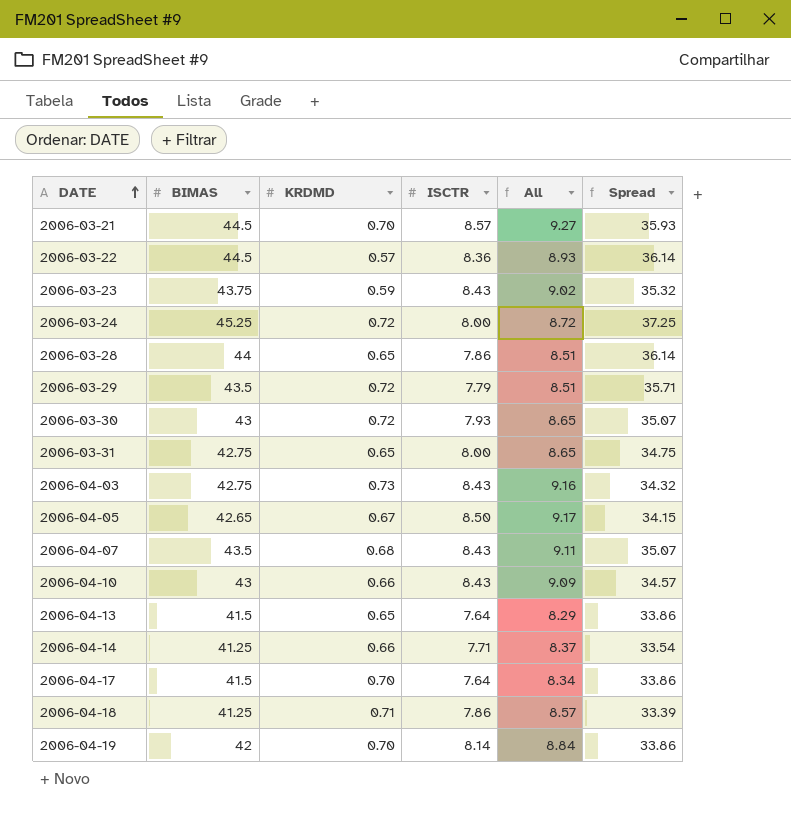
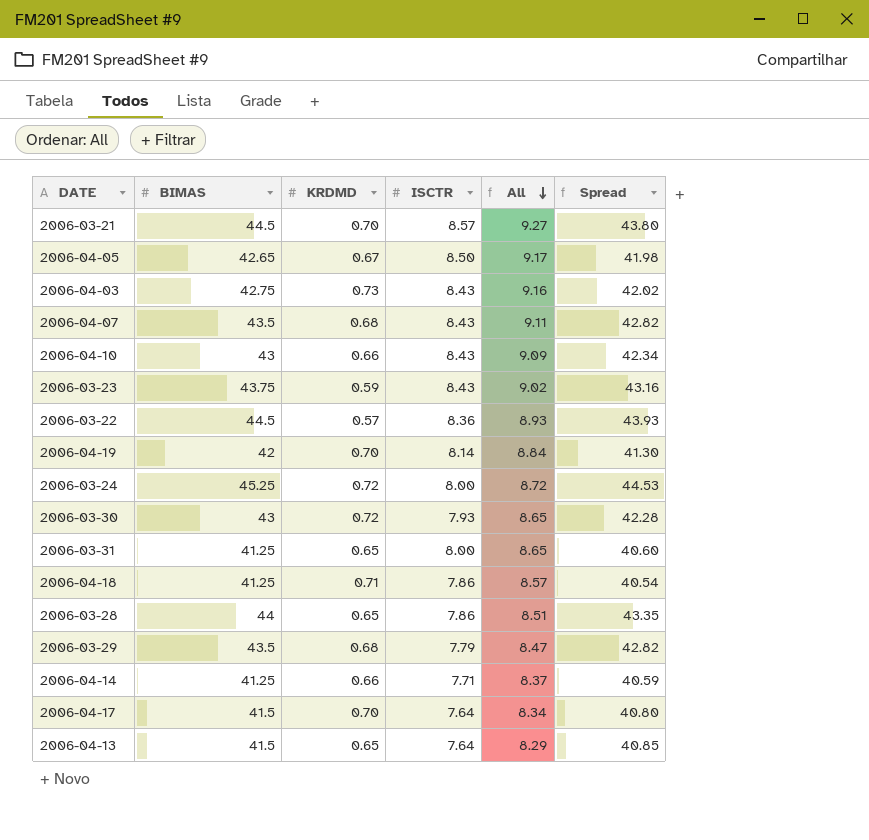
row order: DATE ascending -> All descending
column Spread | formula: [BIMAS] - [ISCTR] -> [BIMAS] - [KRDMD]
2006-03-31 | BIMAS: 42.75 -> 41.25
2006-03-29 | KRDMD: 0.72 -> 0.68
2006-03-29 | All: 8.51 -> 8.47

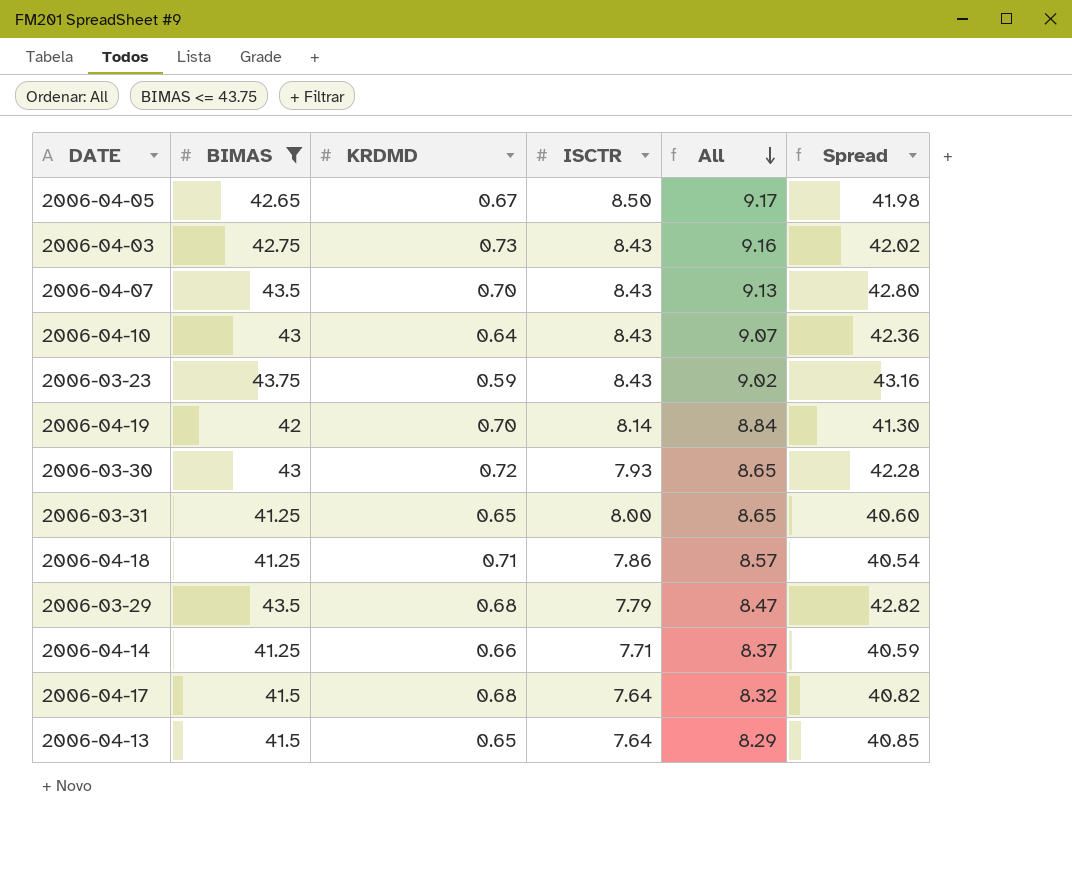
filter: none -> BIMAS <= 43.75
2006-04-07 | KRDMD: 0.68 -> 0.70
2006-04-07 | All: 9.11 -> 9.13
2006-04-07 | Spread: 42.82 -> 42.80
2006-04-10 | KRDMD: 0.66 -> 0.64
2006-04-10 | All: 9.09 -> 9.07
2006-04-10 | Spread: 42.34 -> 42.36
2006-04-17 | KRDMD: 0.70 -> 0.68
2006-04-17 | All: 8.34 -> 8.32
2006-04-17 | Spread: 40.80 -> 40.82

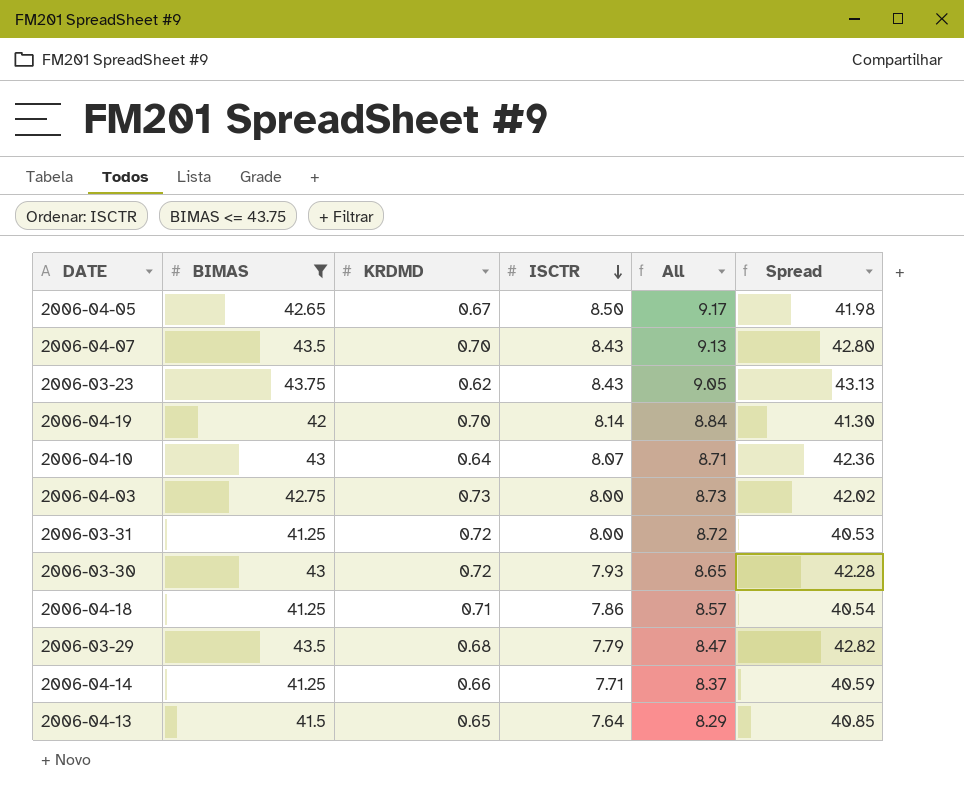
row order: All descending -> ISCTR descending
row 2006-04-17: 41.5 | 0.68 | 7.64 | 8.32 | 40.82 -> none
2006-03-23 | KRDMD: 0.59 -> 0.62
2006-03-23 | All: 9.02 -> 9.05
2006-03-23 | Spread: 43.16 -> 43.13
2006-04-10 | ISCTR: 8.43 -> 8.07
2006-04-10 | All: 9.07 -> 8.71
2006-04-03 | ISCTR: 8.43 -> 8.00
2006-04-03 | All: 9.16 -> 8.73
2006-03-31 | KRDMD: 0.65 -> 0.72
2006-03-31 | All: 8.65 -> 8.72
2006-03-31 | Spread: 40.60 -> 40.53

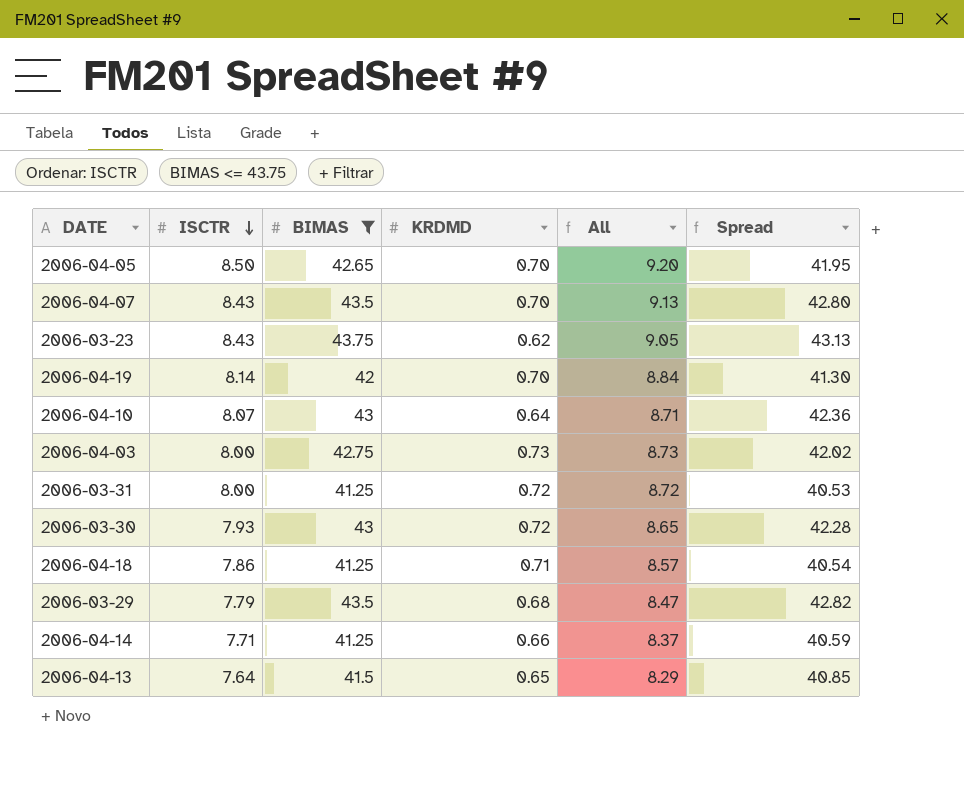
column ISCTR | position: 4 -> 2
2006-04-05 | KRDMD: 0.67 -> 0.70
2006-04-05 | All: 9.17 -> 9.20
2006-04-05 | Spread: 41.98 -> 41.95

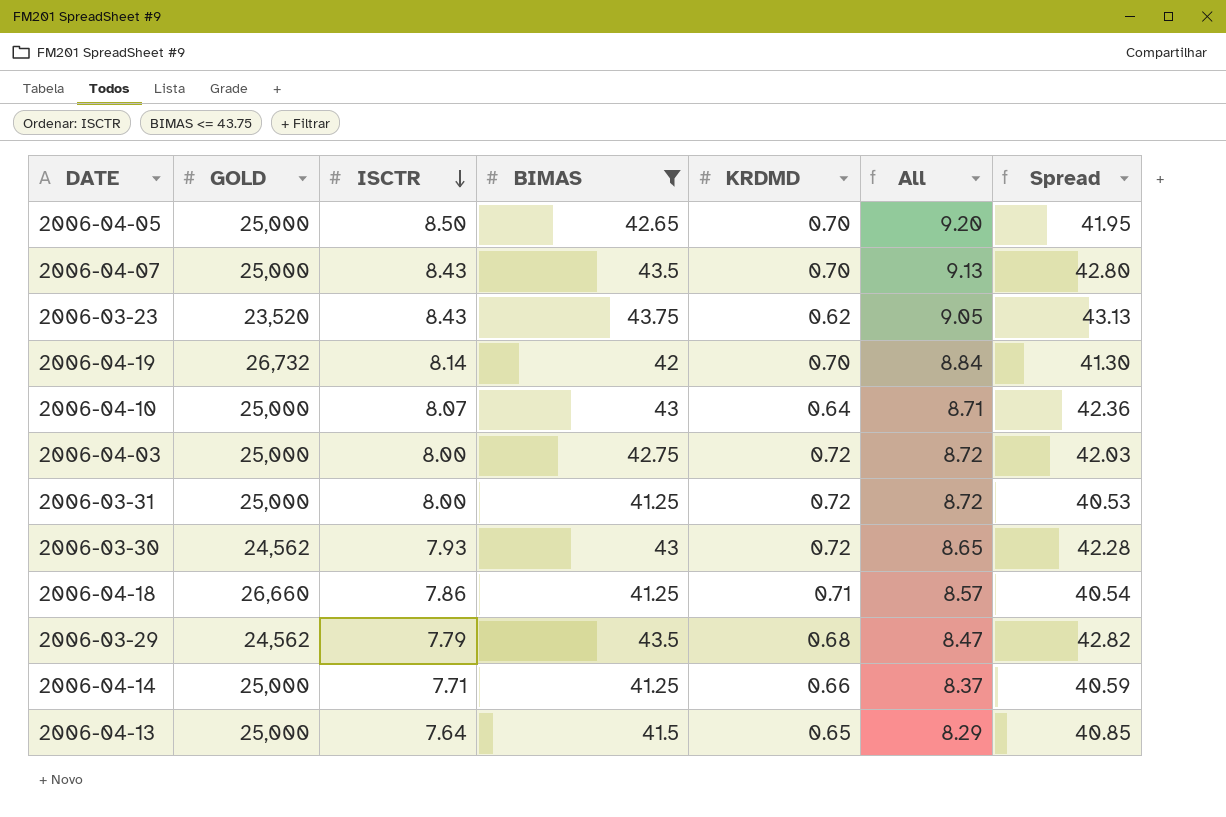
column GOLD | position: none -> 2
2006-04-03 | KRDMD: 0.73 -> 0.72
2006-04-03 | All: 8.73 -> 8.72
2006-04-03 | Spread: 42.02 -> 42.03

